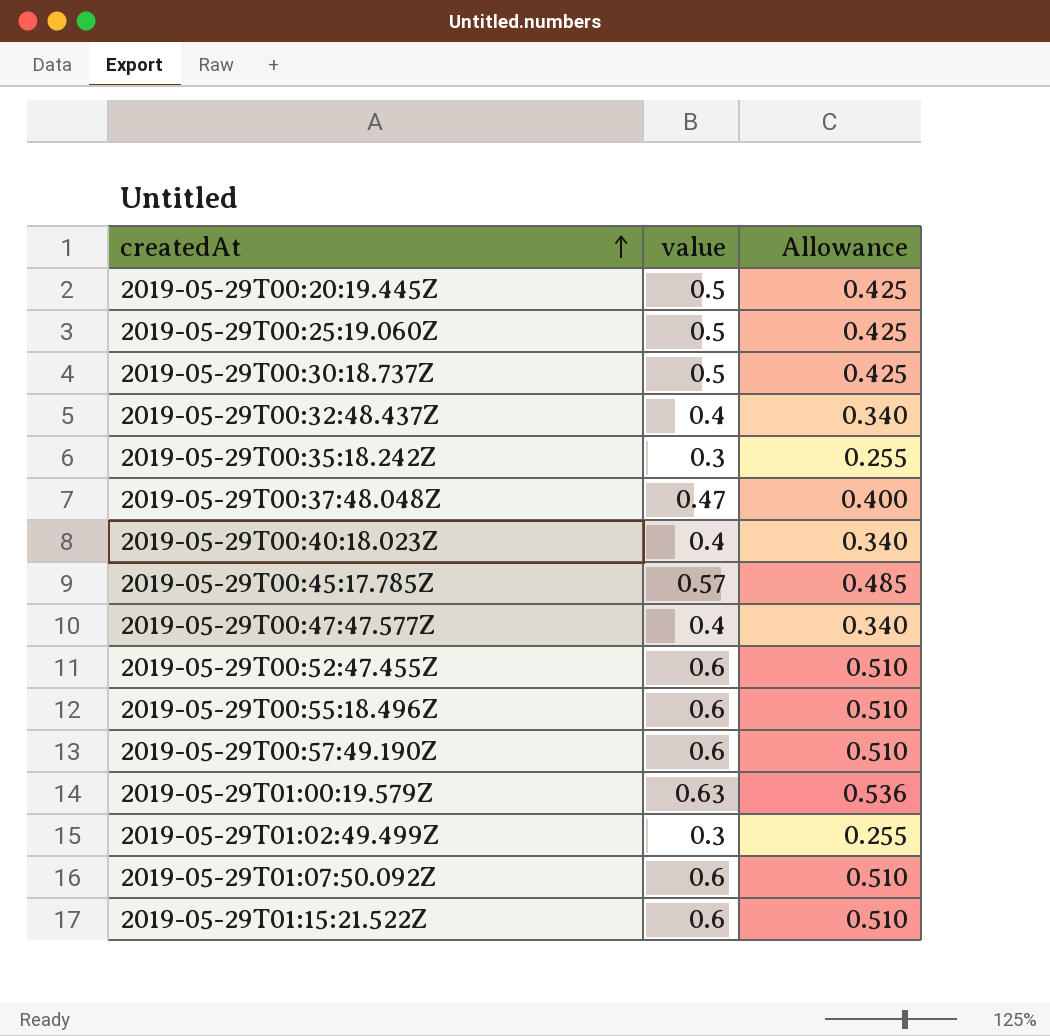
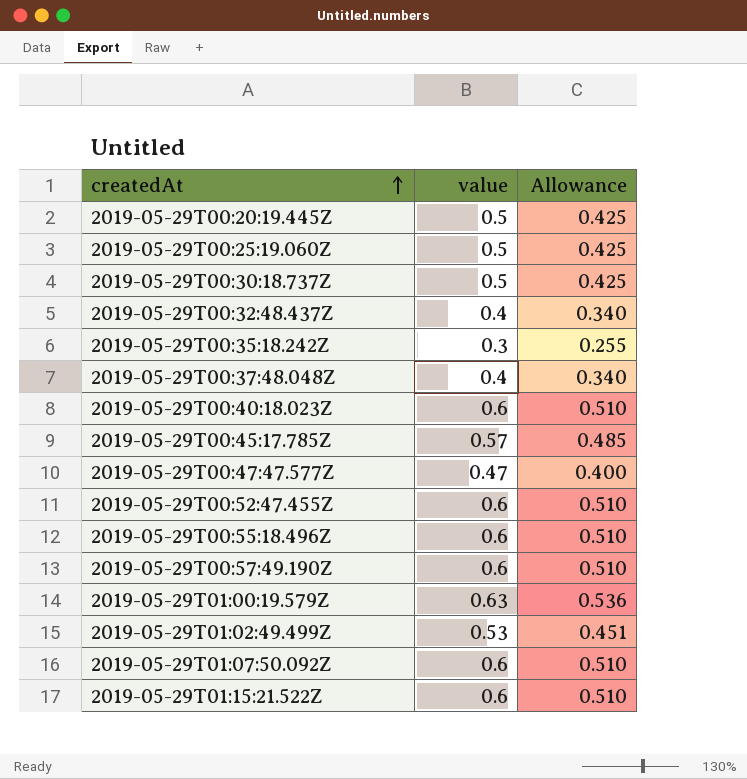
2019-05-29T00:37:48.048Z | value: 0.47 -> 0.4
2019-05-29T00:37:48.048Z | Allowance: 0.400 -> 0.340
2019-05-29T00:40:18.023Z | value: 0.4 -> 0.6
2019-05-29T00:40:18.023Z | Allowance: 0.340 -> 0.510
2019-05-29T00:47:47.577Z | value: 0.4 -> 0.47
2019-05-29T00:47:47.577Z | Allowance: 0.340 -> 0.400
2019-05-29T01:02:49.499Z | value: 0.3 -> 0.53
2019-05-29T01:02:49.499Z | Allowance: 0.255 -> 0.451

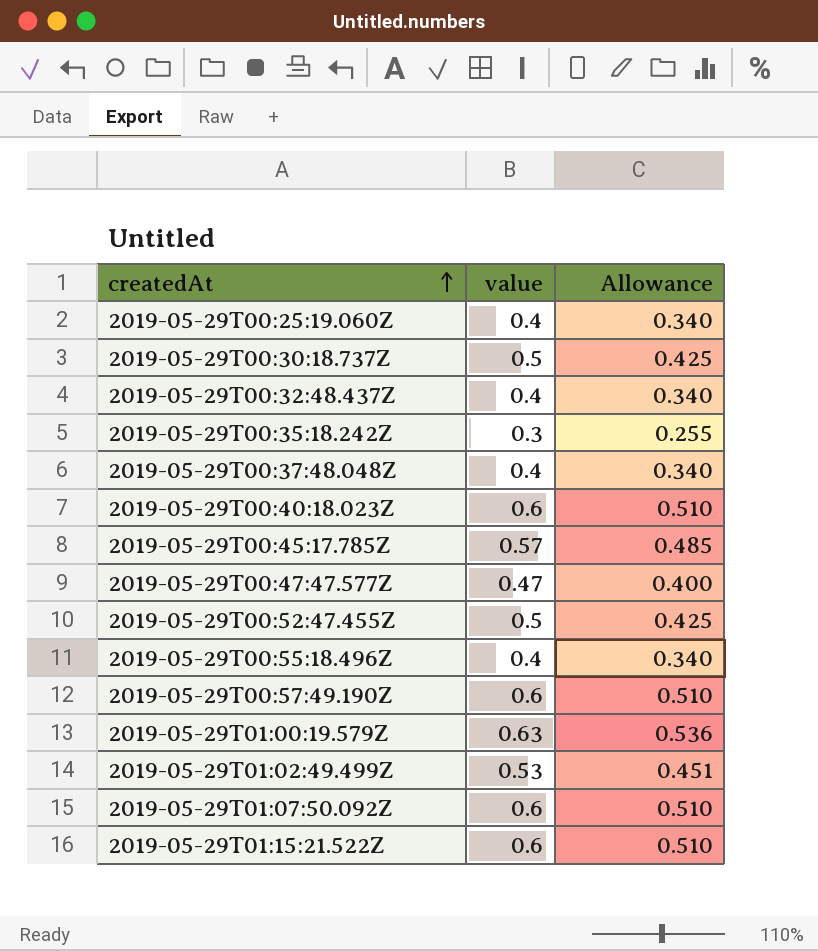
row 2019-05-29T00:20:19.445Z: 0.5 | 0.425 -> none
2019-05-29T00:25:19.060Z | value: 0.5 -> 0.4
2019-05-29T00:25:19.060Z | Allowance: 0.425 -> 0.340
2019-05-29T00:52:47.455Z | value: 0.6 -> 0.5
2019-05-29T00:52:47.455Z | Allowance: 0.510 -> 0.425
2019-05-29T00:55:18.496Z | value: 0.6 -> 0.4
2019-05-29T00:55:18.496Z | Allowance: 0.510 -> 0.340

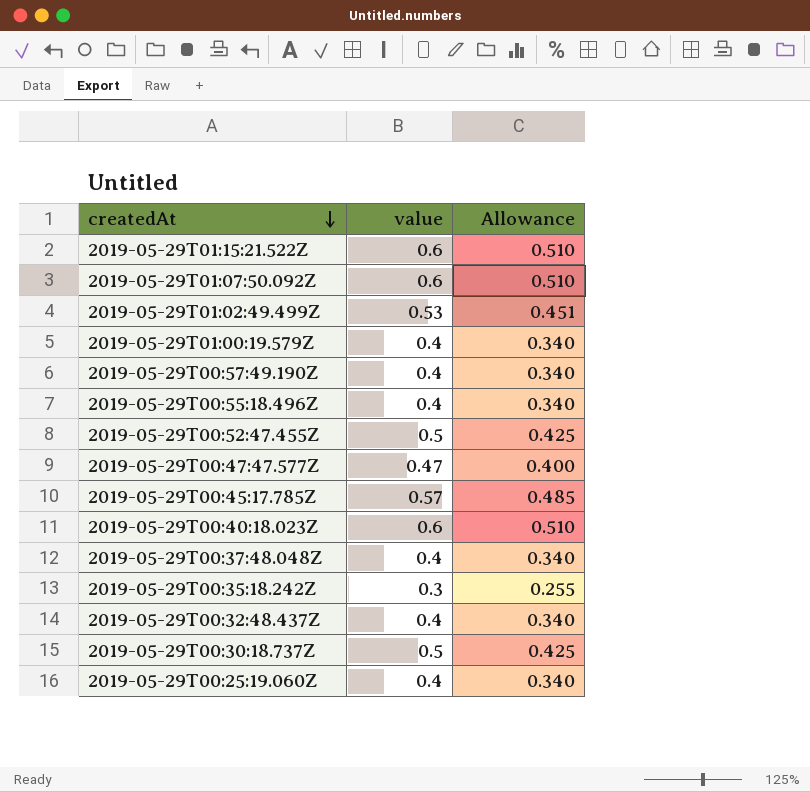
row order: createdAt ascending -> createdAt descending
2019-05-29T01:00:19.579Z | value: 0.63 -> 0.4
2019-05-29T01:00:19.579Z | Allowance: 0.536 -> 0.340
2019-05-29T00:57:49.190Z | value: 0.6 -> 0.4
2019-05-29T00:57:49.190Z | Allowance: 0.510 -> 0.340

